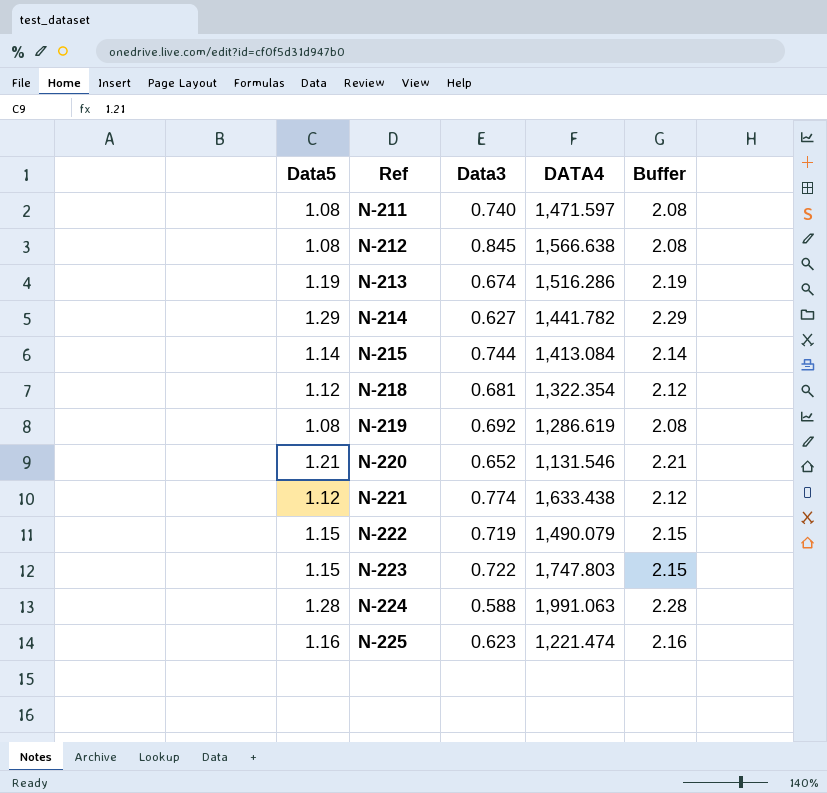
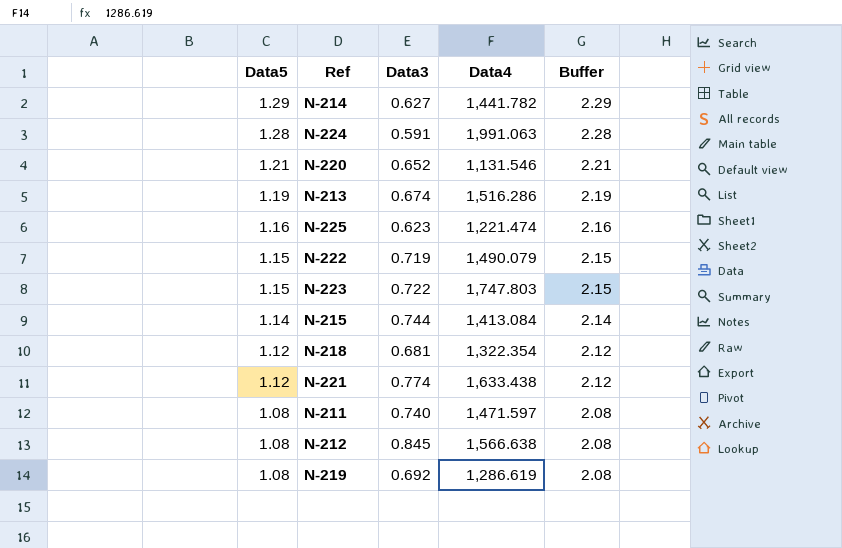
row order: Ref ascending -> Data5 descending
column name: DATA4 -> Data4
N-224 | Data3: 0.588 -> 0.591

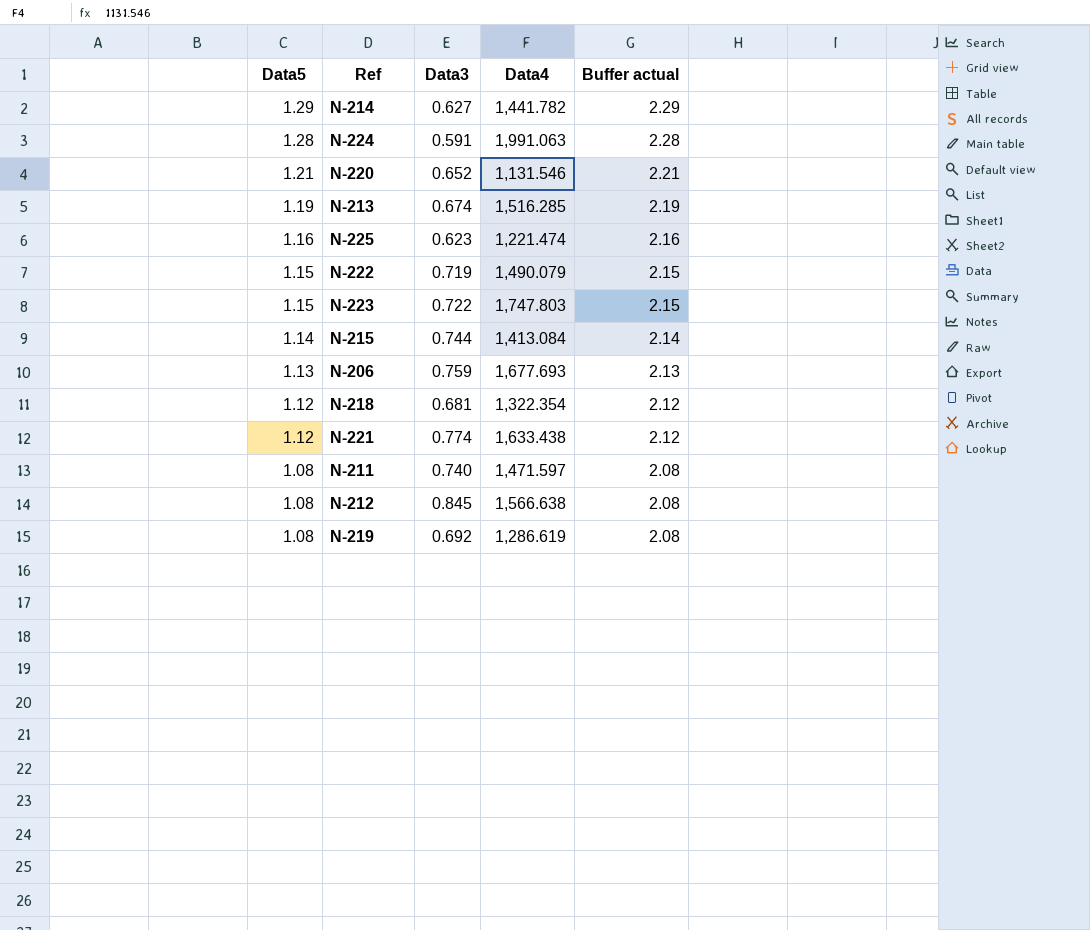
column name: Buffer -> Buffer actual
N-213 | Data4: 1,516.286 -> 1,516.285
row N-206: none -> 1.13 | 0.759 | 1,677.693 | 2.13

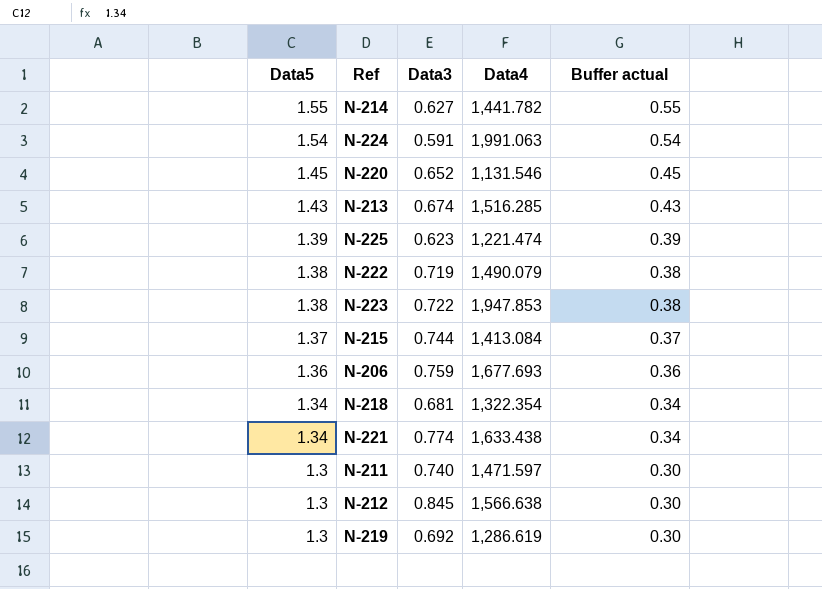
column Buffer actual | formula: [Data5] + 1 -> [Data5] - 1
N-214 | Data5: 1.29 -> 1.55
N-224 | Data5: 1.28 -> 1.54
N-220 | Data5: 1.21 -> 1.45
N-213 | Data5: 1.19 -> 1.43
N-225 | Data5: 1.16 -> 1.39
N-222 | Data5: 1.15 -> 1.38
N-223 | Data5: 1.15 -> 1.38
N-223 | Data4: 1,747.803 -> 1,947.853
N-215 | Data5: 1.14 -> 1.37
N-206 | Data5: 1.13 -> 1.36
N-218 | Data5: 1.12 -> 1.34
N-221 | Data5: 1.12 -> 1.34
N-211 | Data5: 1.08 -> 1.3
N-212 | Data5: 1.08 -> 1.3
N-219 | Data5: 1.08 -> 1.3

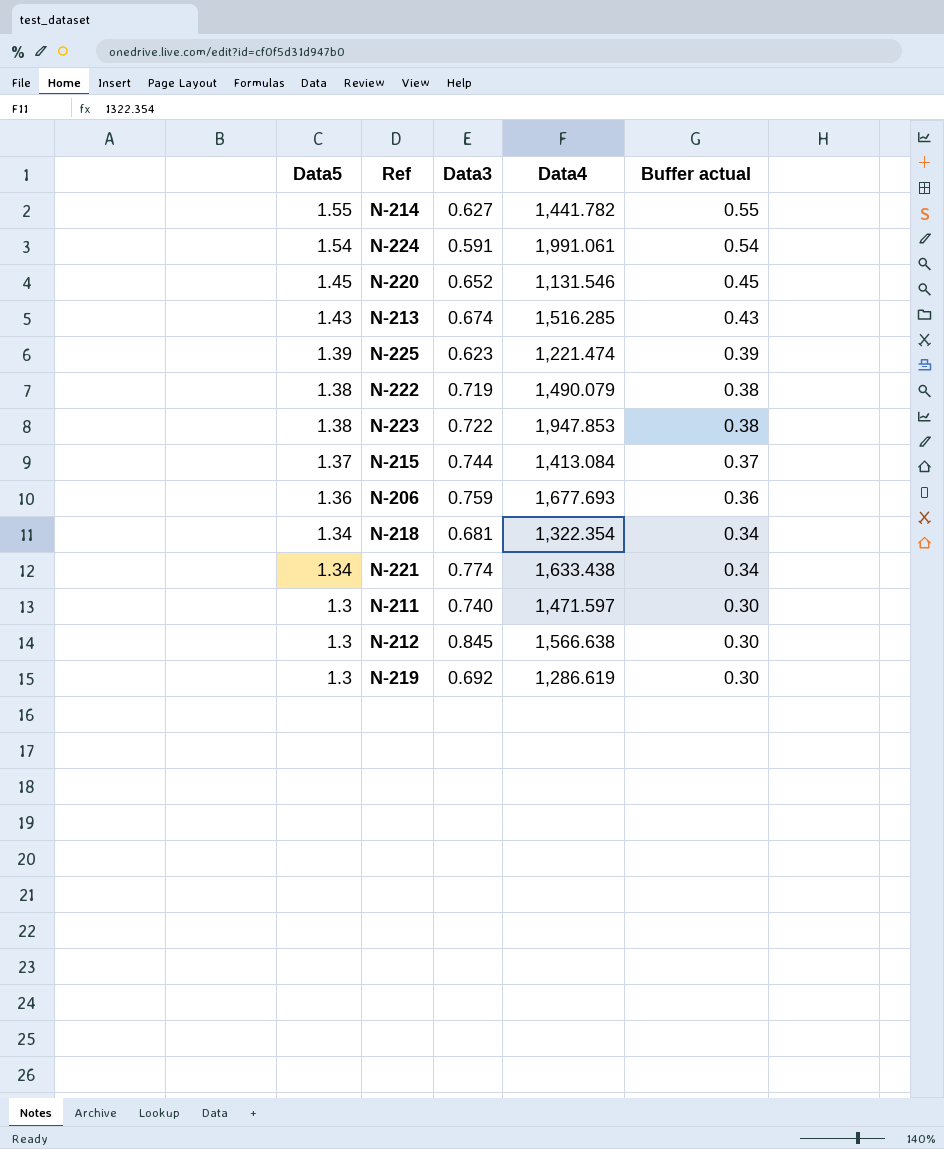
N-224 | Data4: 1,991.063 -> 1,991.061

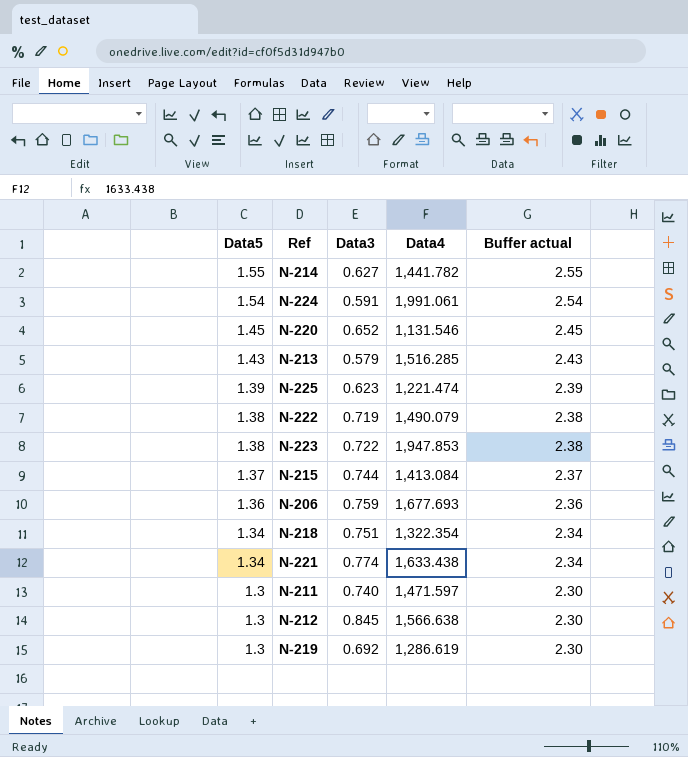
column Buffer actual | formula: [Data5] - 1 -> [Data5] + 1
N-213 | Data3: 0.674 -> 0.579
N-218 | Data3: 0.681 -> 0.751

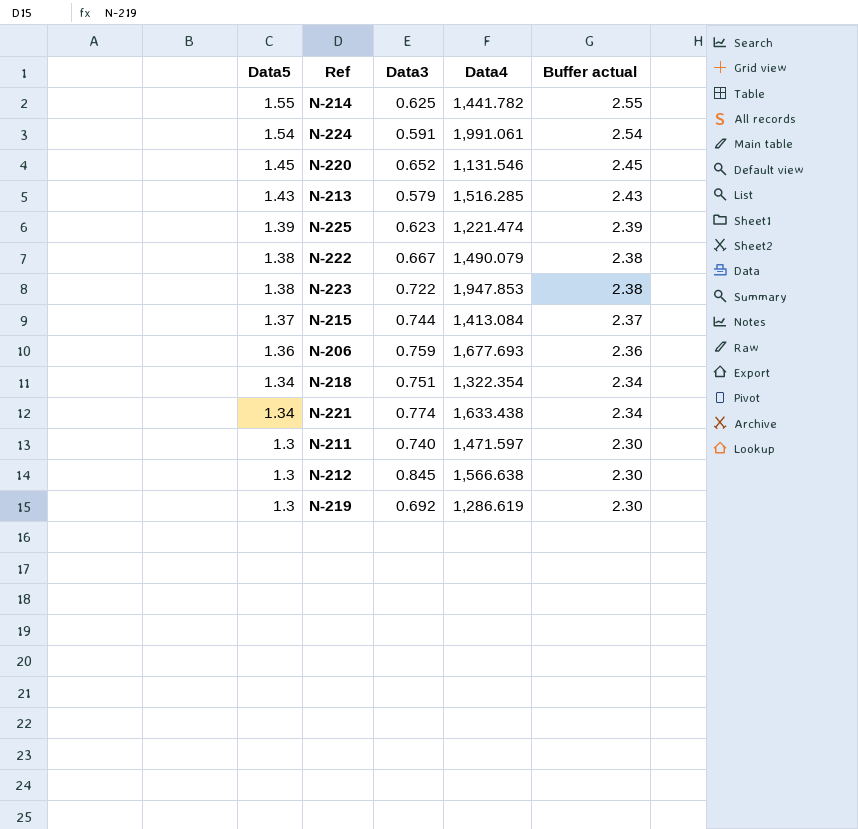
N-214 | Data3: 0.627 -> 0.625
N-222 | Data3: 0.719 -> 0.667

